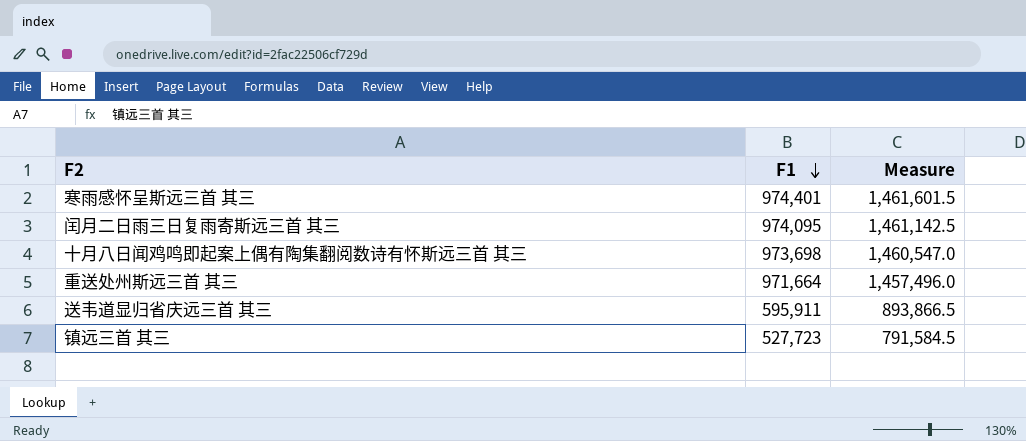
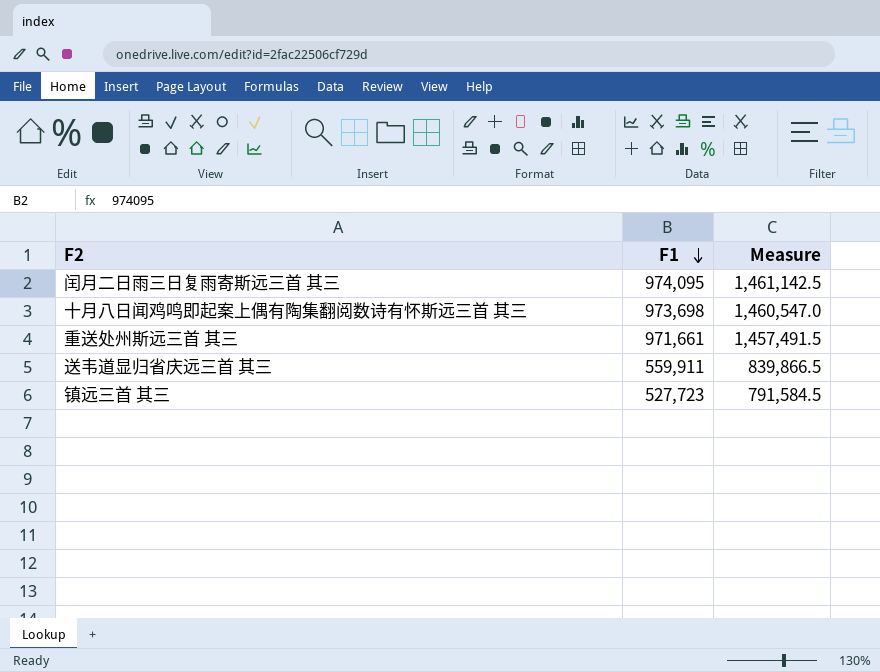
row 寒雨感怀呈斯远三首 其三: 974,401 | 1,461,601.5 -> none
重送处州斯远三首 其三 | F1: 971,664 -> 971,661
重送处州斯远三首 其三 | Measure: 1,457,496.0 -> 1,457,491.5
送韦道显归省庆远三首 其三 | F1: 595,911 -> 559,911
送韦道显归省庆远三首 其三 | Measure: 893,866.5 -> 839,866.5

